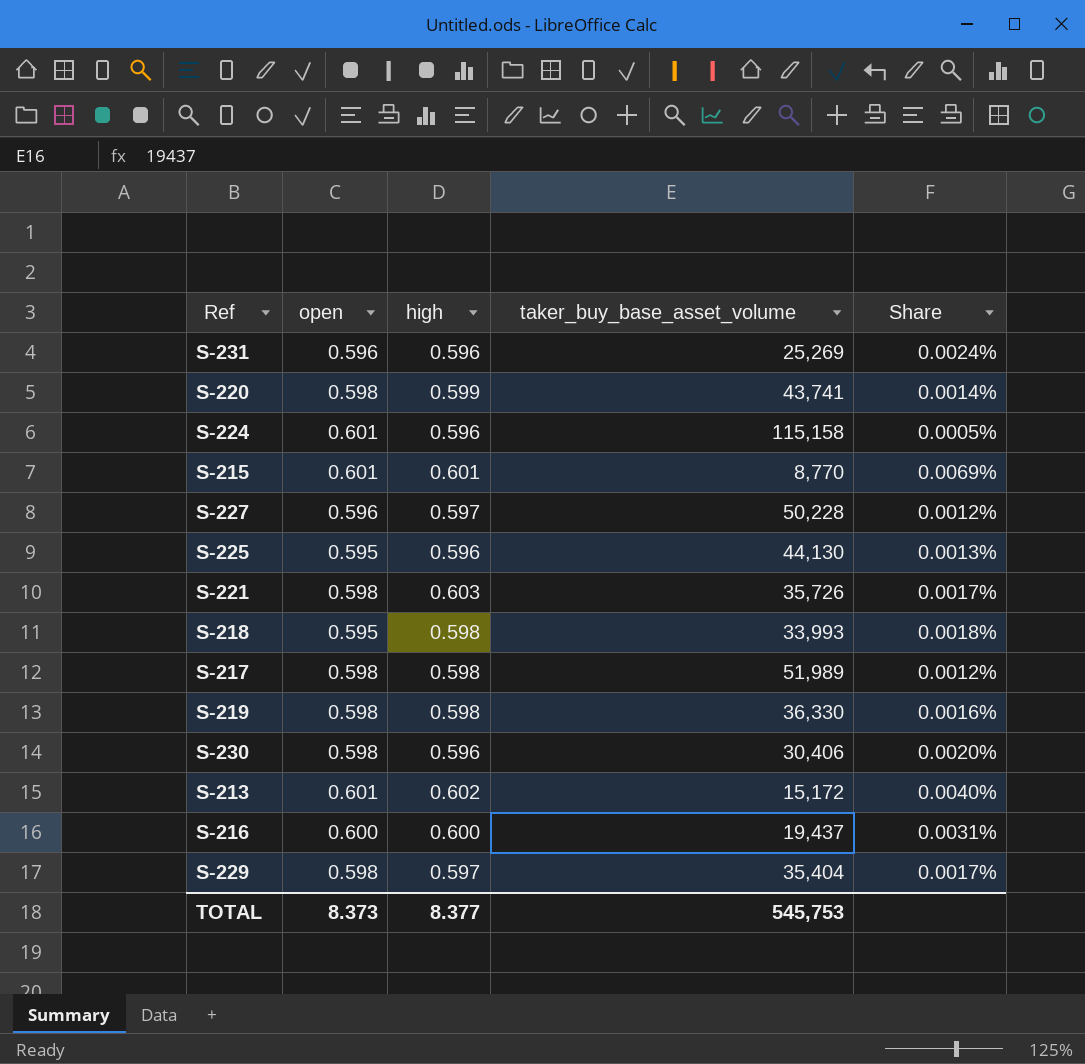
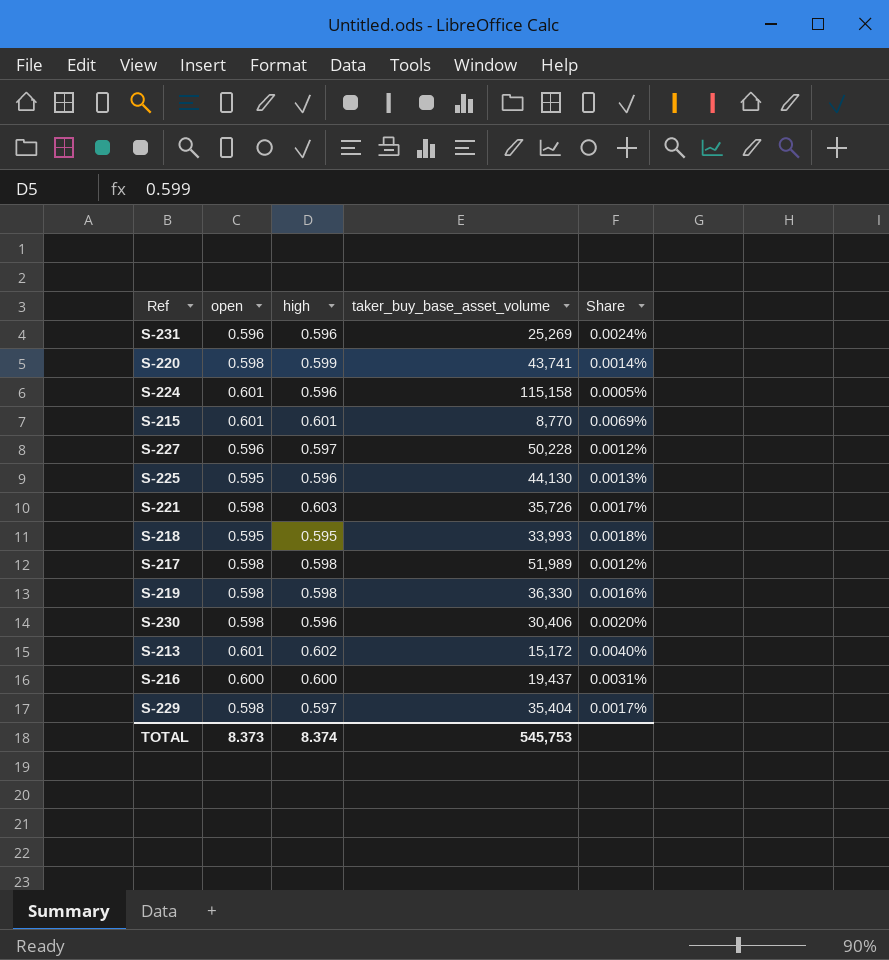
S-218 | high: 0.598 -> 0.595
TOTAL | high: 8.377 -> 8.374

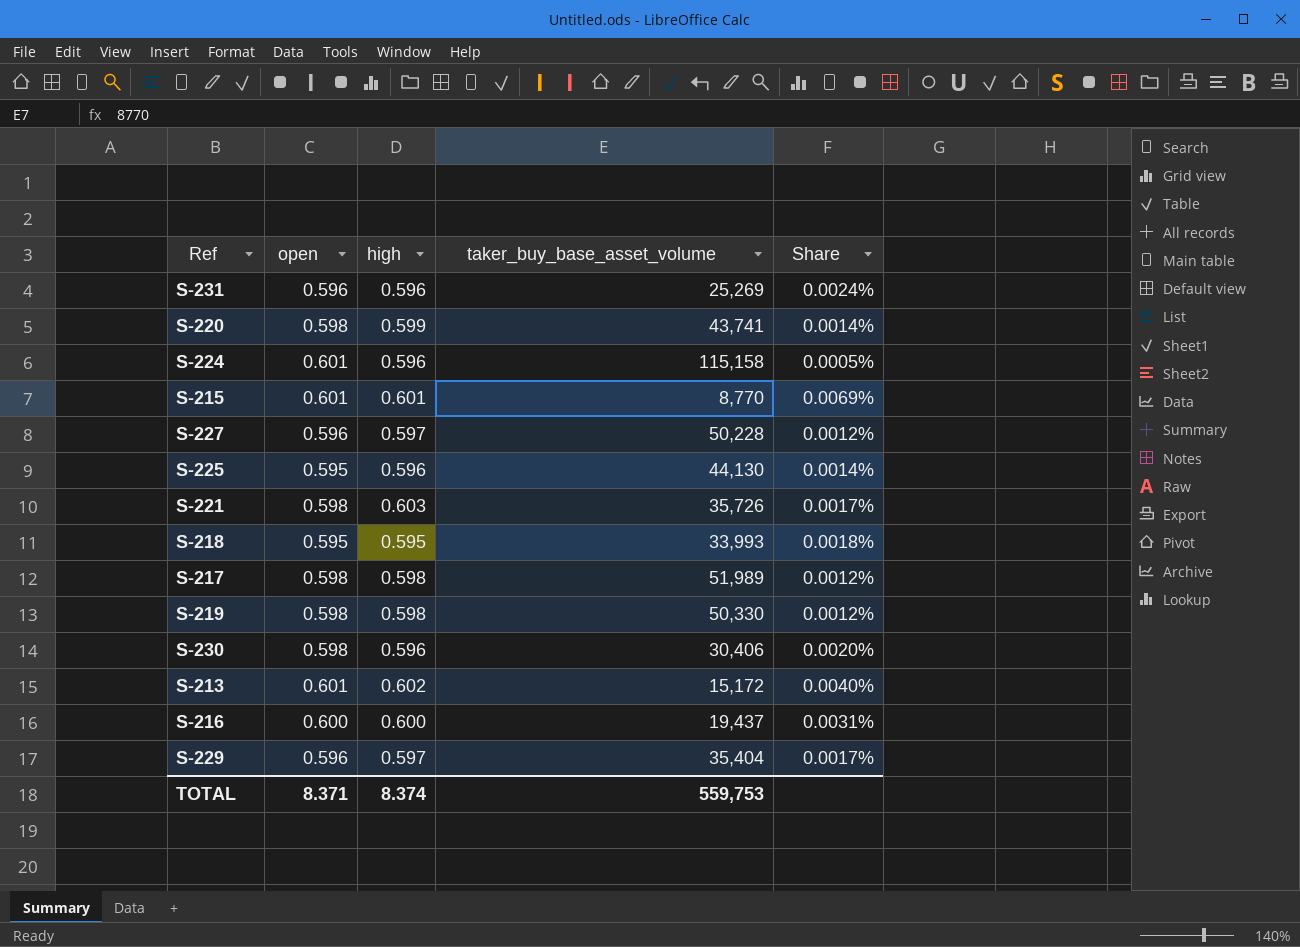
column Share | formula: [open] / [taker_buy_base_asset_volume] -> [high] / [taker_buy_base_asset_volume]
S-219 | taker_buy_base_asset_volume: 36,330 -> 50,330
S-229 | open: 0.598 -> 0.596
TOTAL | open: 8.373 -> 8.371
TOTAL | taker_buy_base_asset_volume: 545,753 -> 559,753

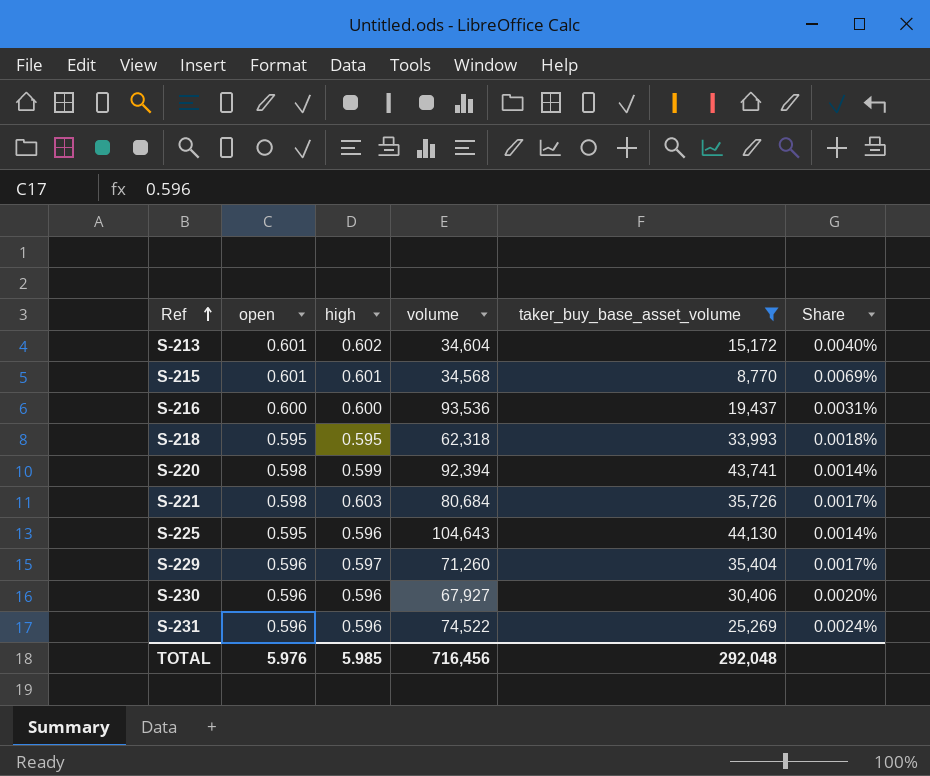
filter: none -> taker_buy_base_asset_volume <= 44,130
row order: none -> Ref ascending
column volume | position: none -> 4
S-230 | open: 0.598 -> 0.596
TOTAL | open: 8.371 -> 5.976
TOTAL | high: 8.374 -> 5.985
TOTAL | taker_buy_base_asset_volume: 559,753 -> 292,048

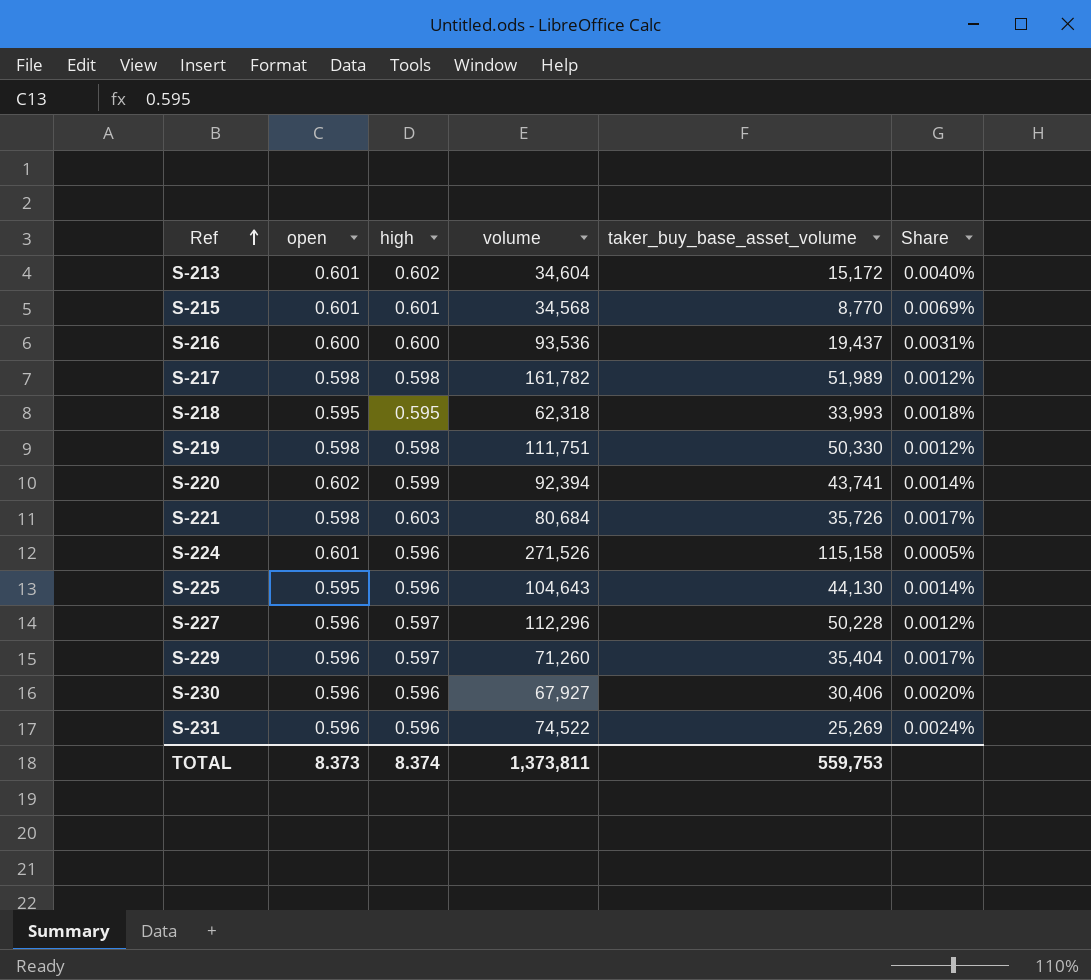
filter: taker_buy_base_asset_volume <= 44,130 -> none
S-220 | open: 0.598 -> 0.602
TOTAL | open: 5.976 -> 8.373
TOTAL | high: 5.985 -> 8.374
TOTAL | volume: 716,456 -> 1,373,811
TOTAL | taker_buy_base_asset_volume: 292,048 -> 559,753

